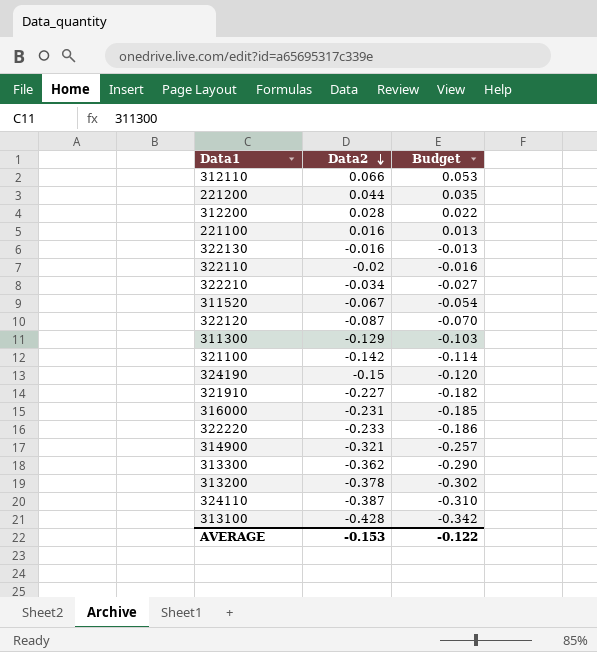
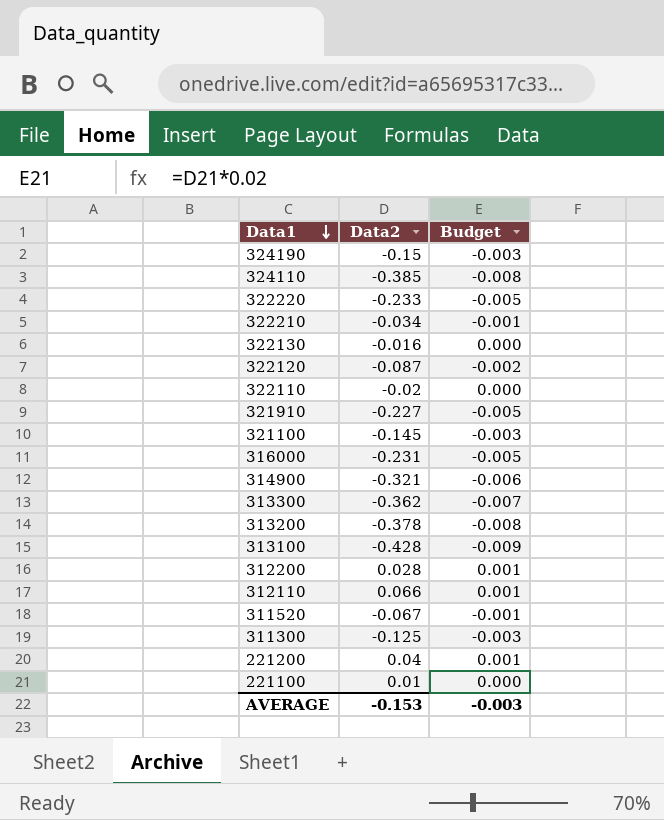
row order: Data2 descending -> Data1 descending
column Budget | formula: [Data2] * 0.8 -> [Data2] * 0.02
324110 | Data2: -0.387 -> -0.385
321100 | Data2: -0.142 -> -0.145
311300 | Data2: -0.129 -> -0.125
221200 | Data2: 0.044 -> 0.04
221100 | Data2: 0.016 -> 0.01
AVERAGE | Budget: -0.122 -> -0.003

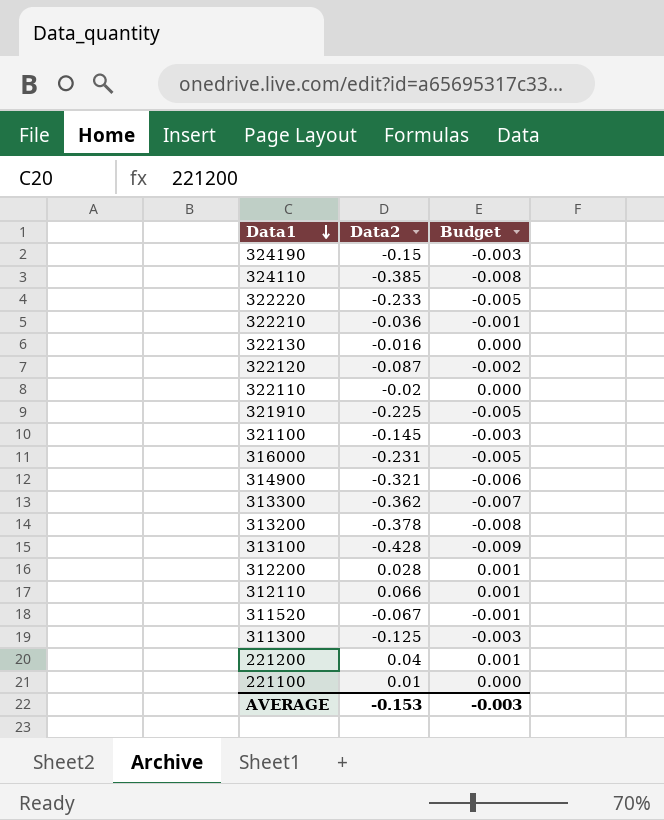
322210 | Data2: -0.034 -> -0.036
321910 | Data2: -0.227 -> -0.225

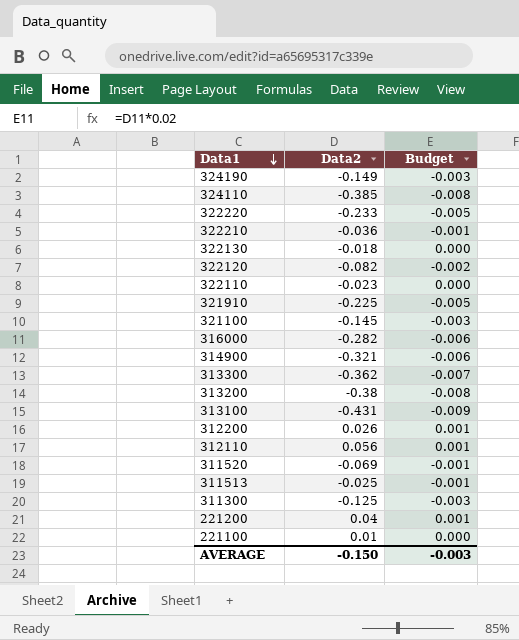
324190 | Data2: -0.15 -> -0.149
322130 | Data2: -0.016 -> -0.018
322120 | Data2: -0.087 -> -0.082
322110 | Data2: -0.02 -> -0.023
316000 | Data2: -0.231 -> -0.282
316000 | Budget: -0.005 -> -0.006
313200 | Data2: -0.378 -> -0.38
313100 | Data2: -0.428 -> -0.431
312200 | Data2: 0.028 -> 0.026
312110 | Data2: 0.066 -> 0.056
311520 | Data2: -0.067 -> -0.069
row 311513: none -> -0.025 | -0.001
AVERAGE | Data2: -0.153 -> -0.150

